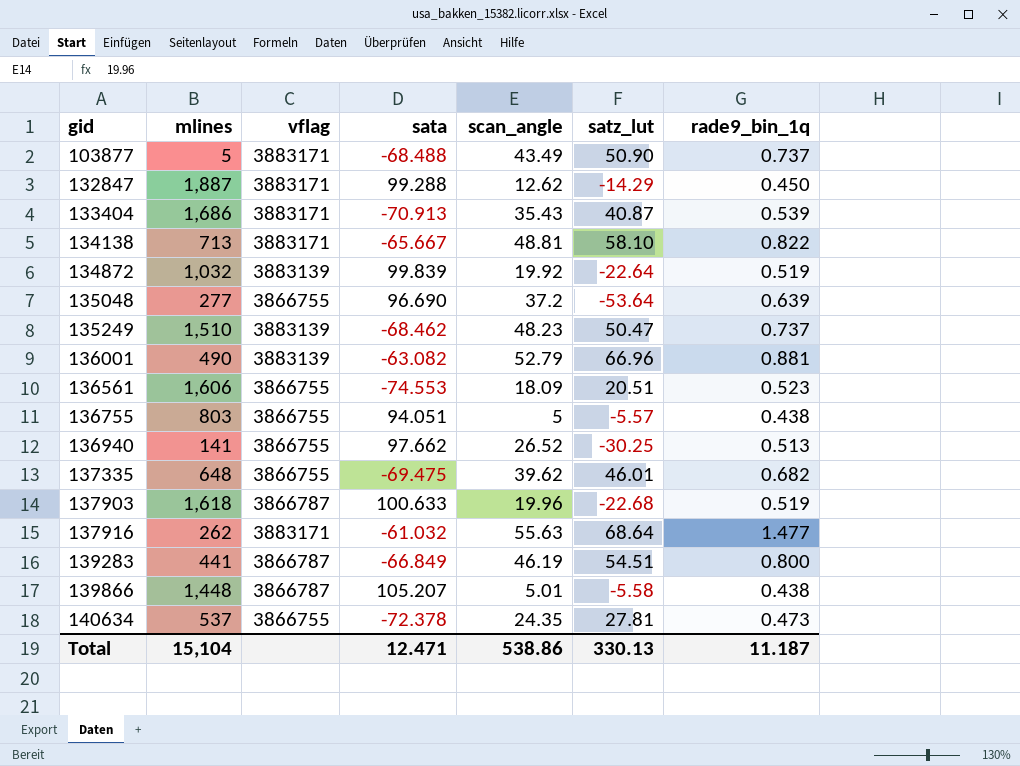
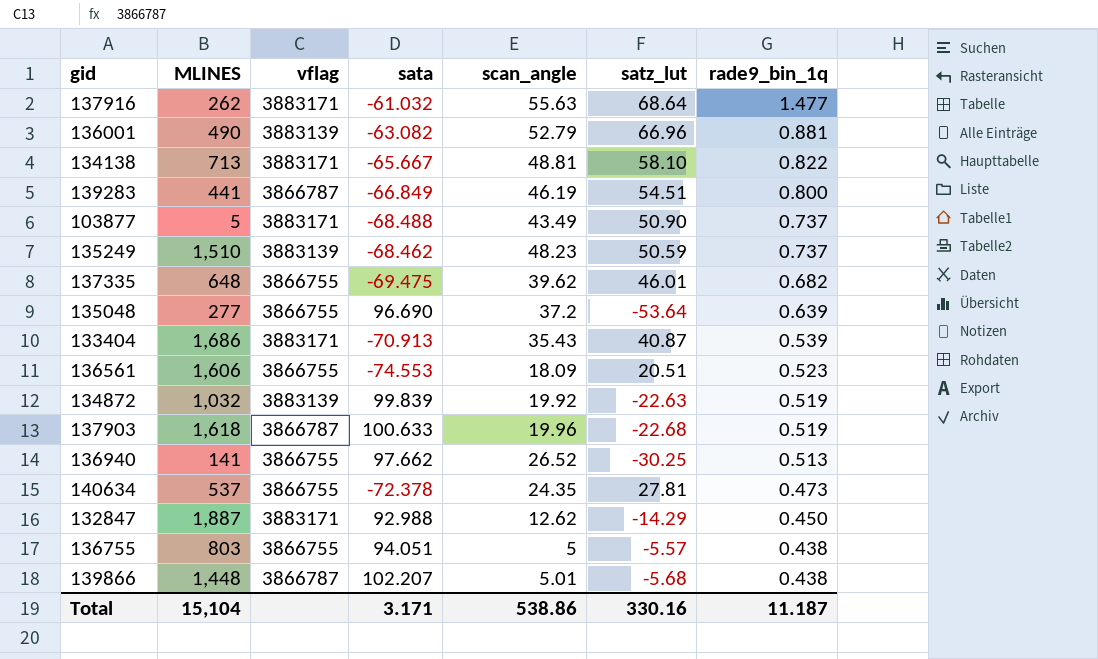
row order: gid ascending -> rade9_bin_1q descending
column name: mlines -> MLINES
135249 | satz_lut: 50.47 -> 50.59
134872 | satz_lut: -22.64 -> -22.63
132847 | sata: 99.288 -> 92.988
139866 | sata: 105.207 -> 102.207
139866 | satz_lut: -5.58 -> -5.68
Total | sata: 12.471 -> 3.171
Total | satz_lut: 330.13 -> 330.16

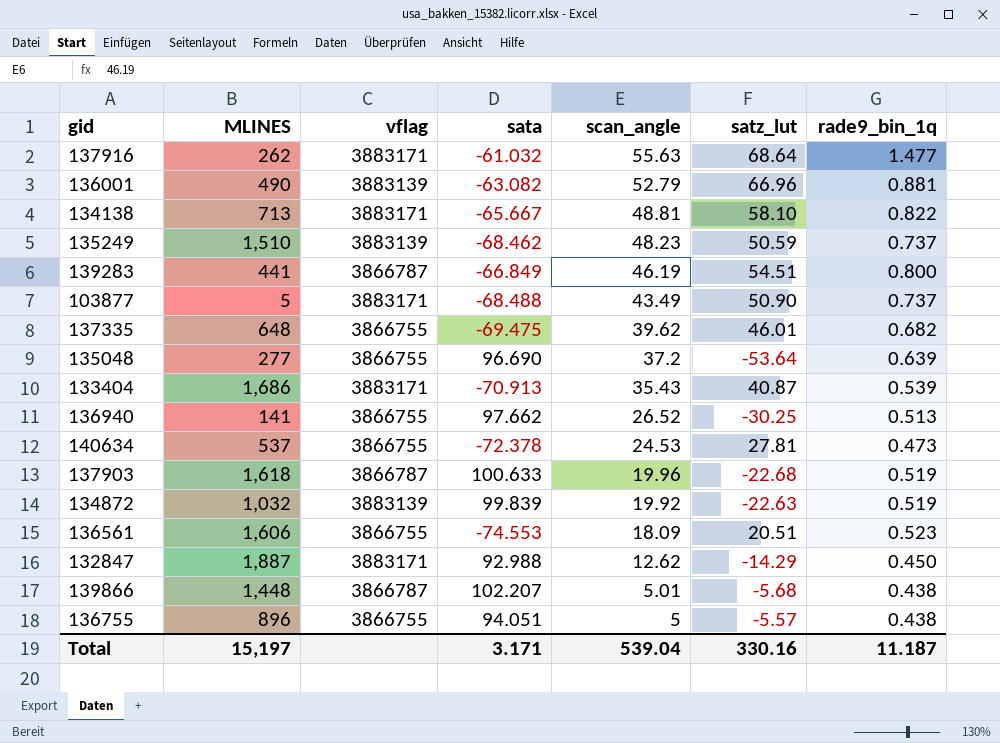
row order: rade9_bin_1q descending -> scan_angle descending
140634 | scan_angle: 24.35 -> 24.53
136755 | MLINES: 803 -> 896
Total | MLINES: 15,104 -> 15,197
Total | scan_angle: 538.86 -> 539.04

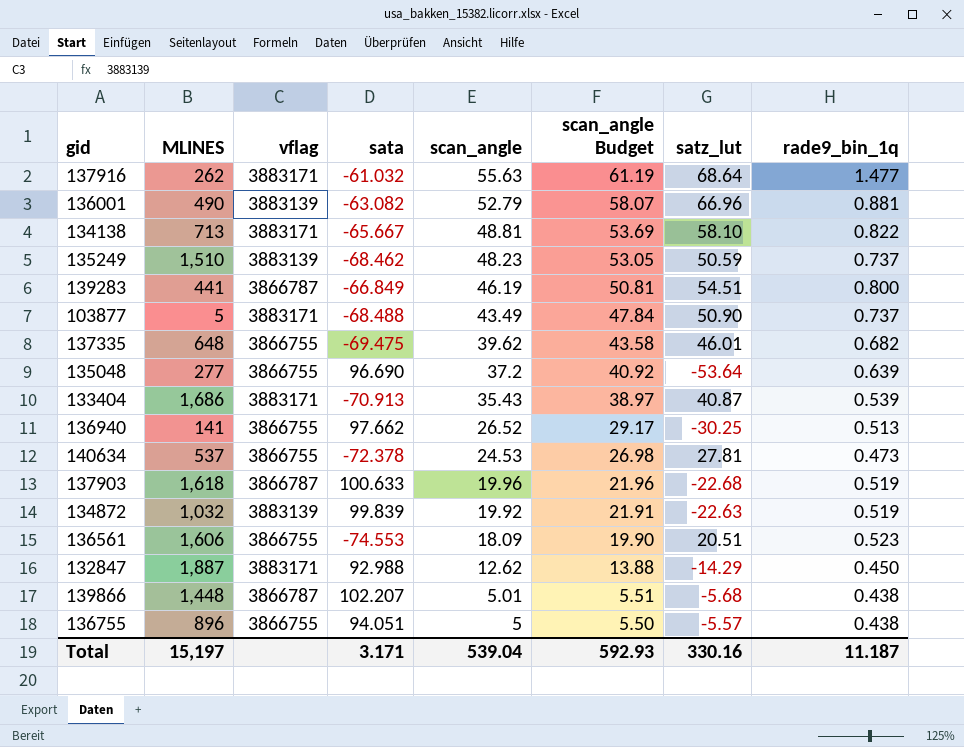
column scan_angle Budget | formula: none -> [scan_angle] * 1.1

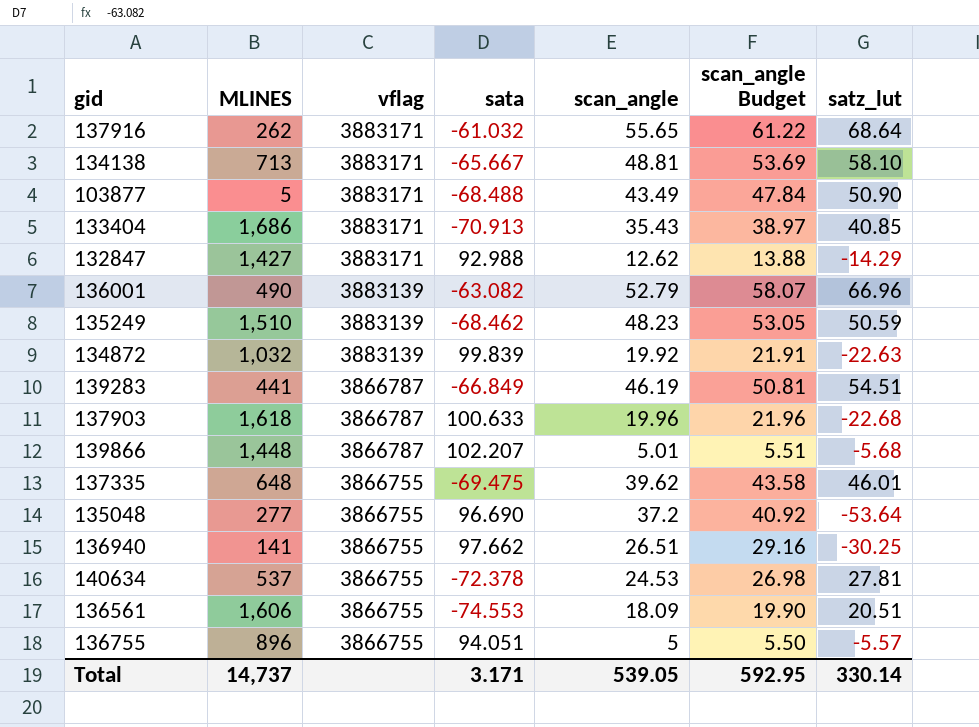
row order: scan_angle descending -> vflag descending
column rade9_bin_1q | position: 8 -> none
137916 | scan_angle: 55.63 -> 55.65
137916 | scan_angle Budget: 61.19 -> 61.22
133404 | satz_lut: 40.87 -> 40.85
132847 | MLINES: 1,887 -> 1,427
136940 | scan_angle: 26.52 -> 26.51
136940 | scan_angle Budget: 29.17 -> 29.16
Total | MLINES: 15,197 -> 14,737
Total | scan_angle: 539.04 -> 539.05
Total | scan_angle Budget: 592.93 -> 592.95
Total | satz_lut: 330.16 -> 330.14

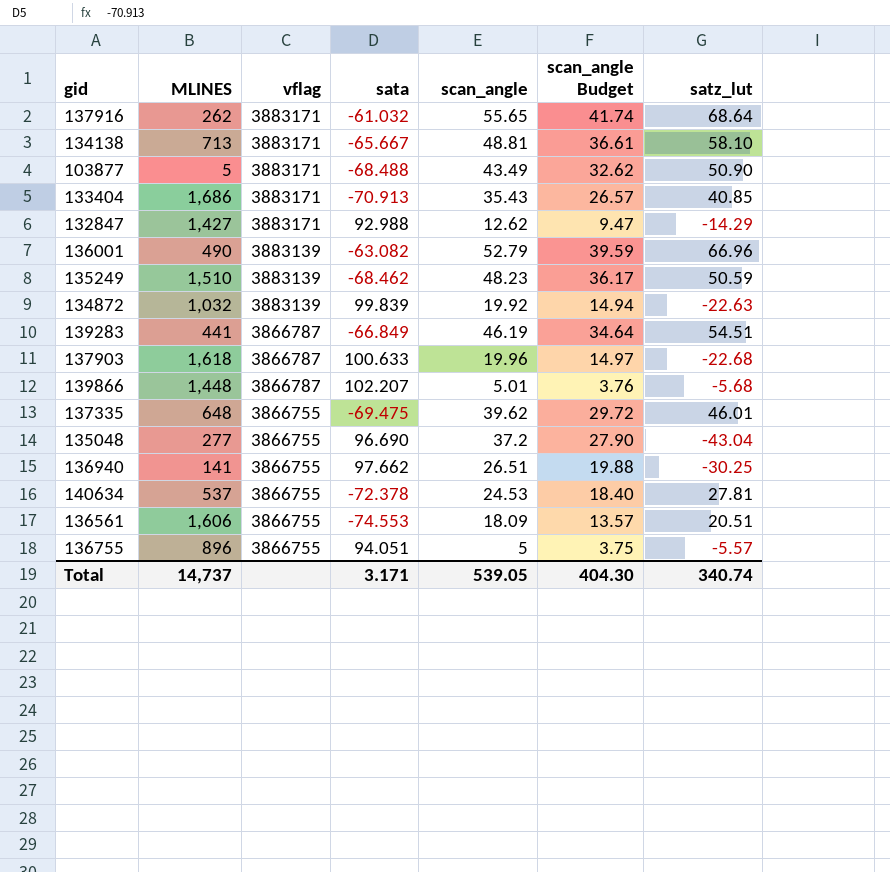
column scan_angle Budget | formula: [scan_angle] * 1.1 -> [scan_angle] * 0.75
135048 | satz_lut: -53.64 -> -43.04
Total | scan_angle Budget: 592.95 -> 404.30
Total | satz_lut: 330.14 -> 340.74

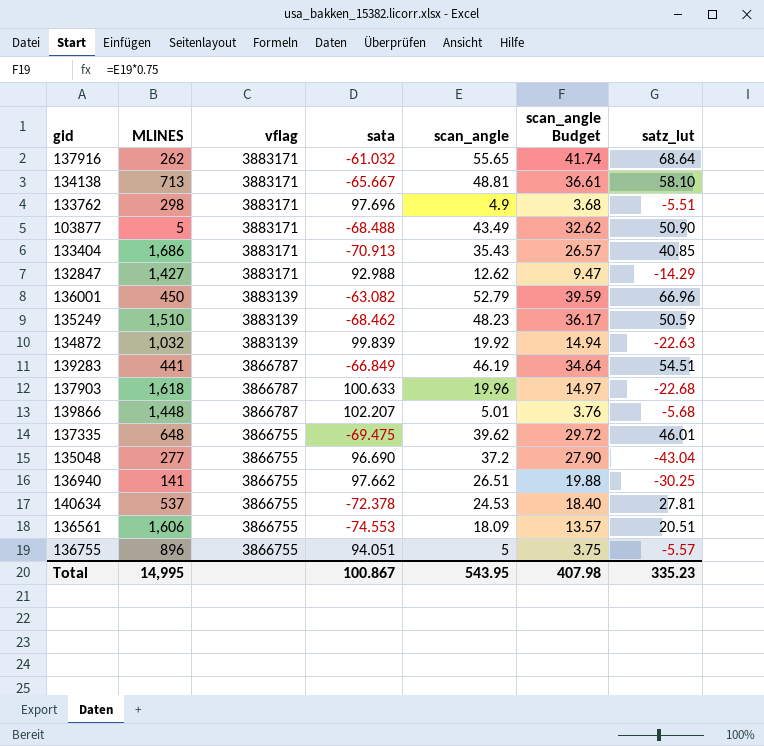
row 133762: none -> 298 | 3883171 | 97.696 | 4.9 | 3.68 | -5.51
136001 | MLINES: 490 -> 450
Total | MLINES: 14,737 -> 14,995
Total | sata: 3.171 -> 100.867
Total | scan_angle: 539.05 -> 543.95
Total | scan_angle Budget: 404.30 -> 407.98
Total | satz_lut: 340.74 -> 335.23

